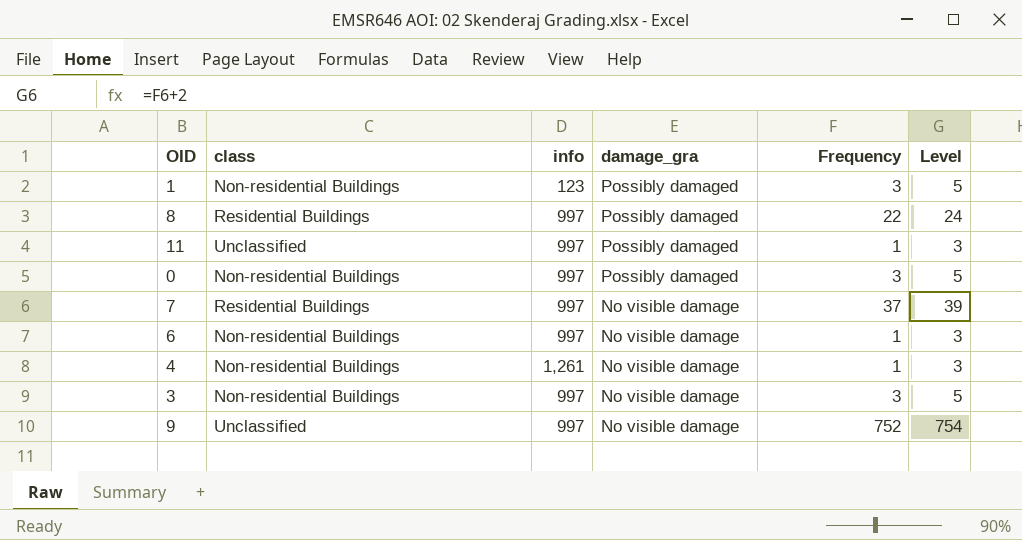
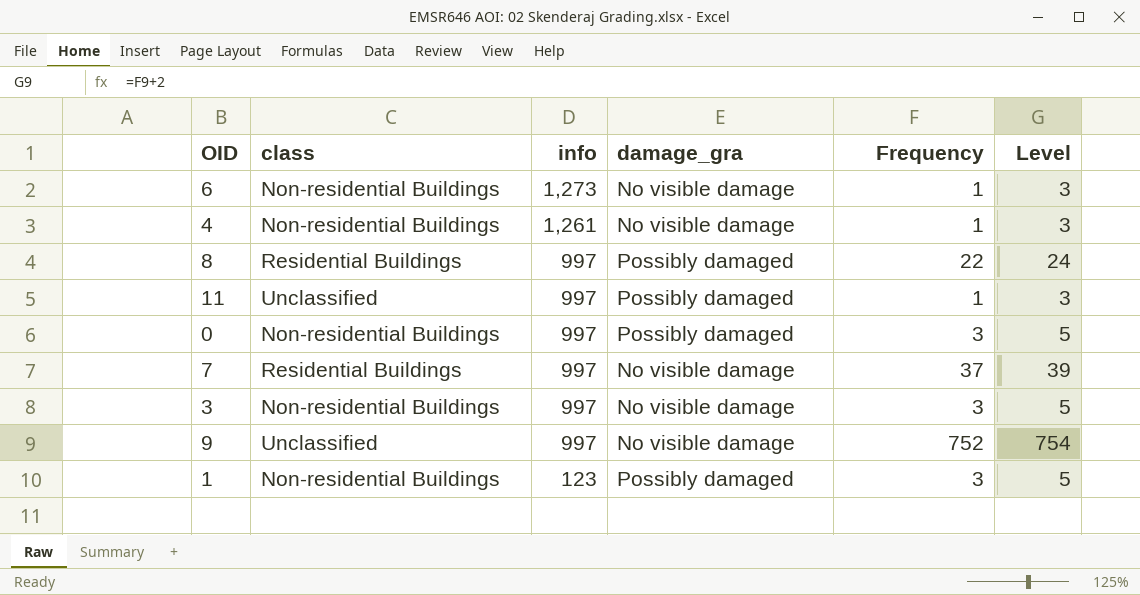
row order: damage_gra descending -> info descending
6 | info: 997 -> 1,273

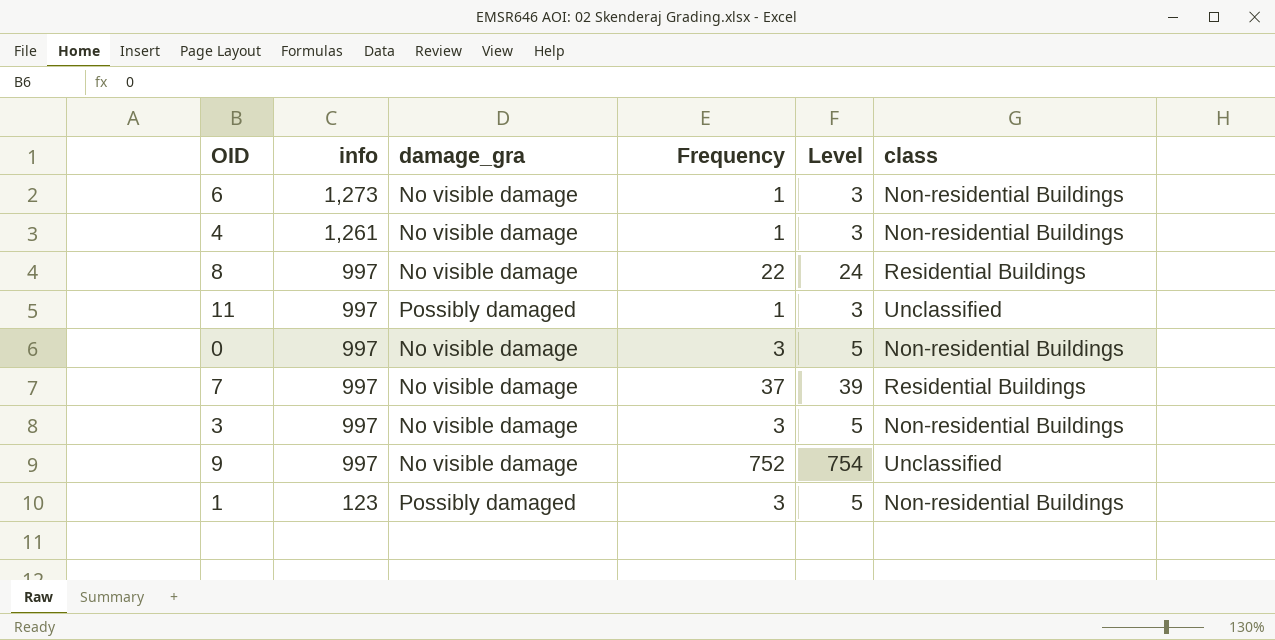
column class | position: 2 -> 6
8 | damage_gra: Possibly damaged -> No visible damage
0 | damage_gra: Possibly damaged -> No visible damage

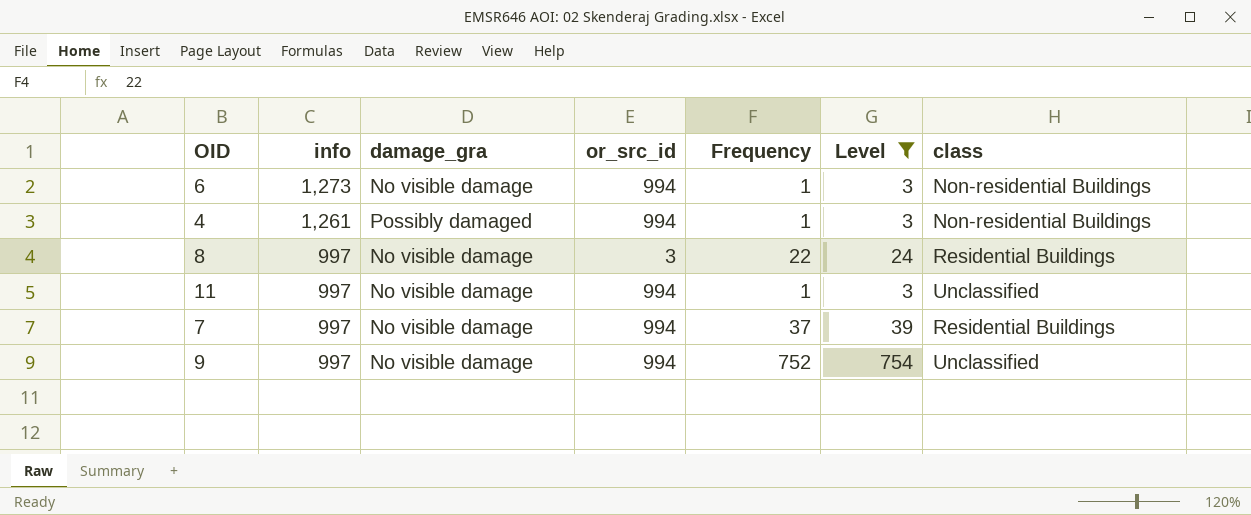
filter: none -> Level != 5
column or_src_id | position: none -> 4
4 | damage_gra: No visible damage -> Possibly damaged
11 | damage_gra: Possibly damaged -> No visible damage

